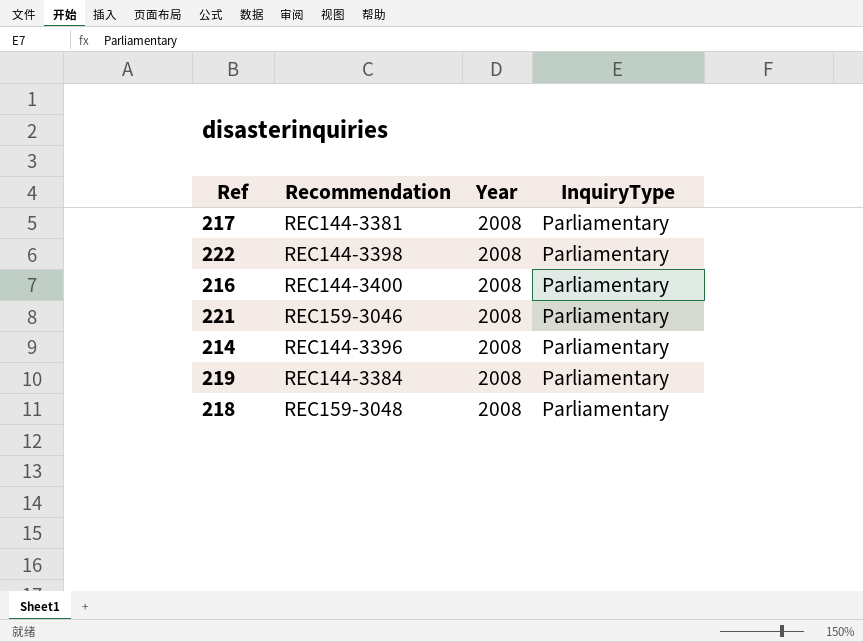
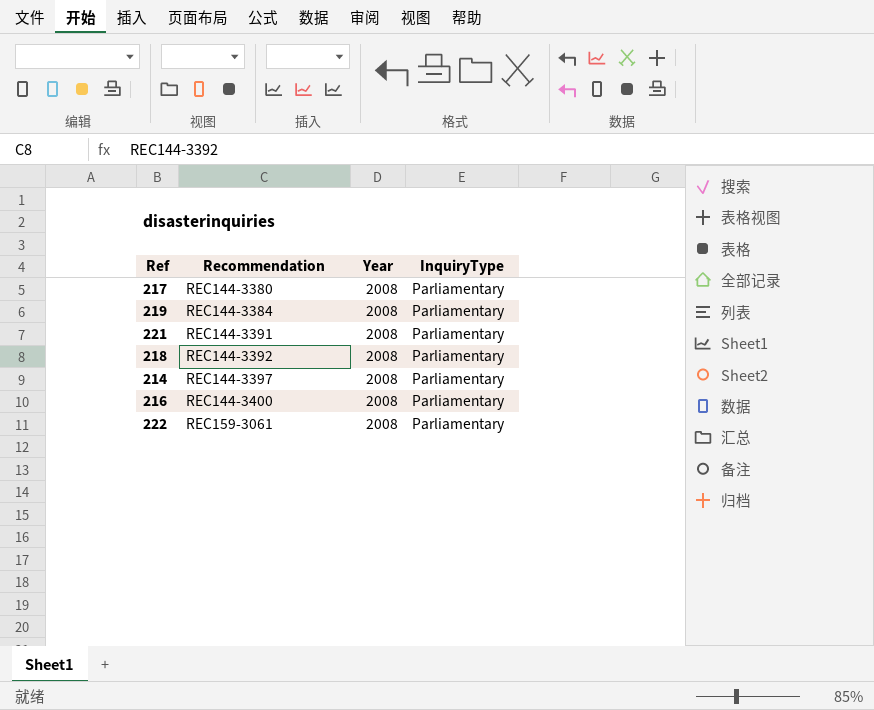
row order: none -> Recommendation ascending
217 | Recommendation: REC144-3381 -> REC144-3380
221 | Recommendation: REC159-3046 -> REC144-3391
218 | Recommendation: REC159-3048 -> REC144-3392
214 | Recommendation: REC144-3396 -> REC144-3397
222 | Recommendation: REC144-3398 -> REC159-3061

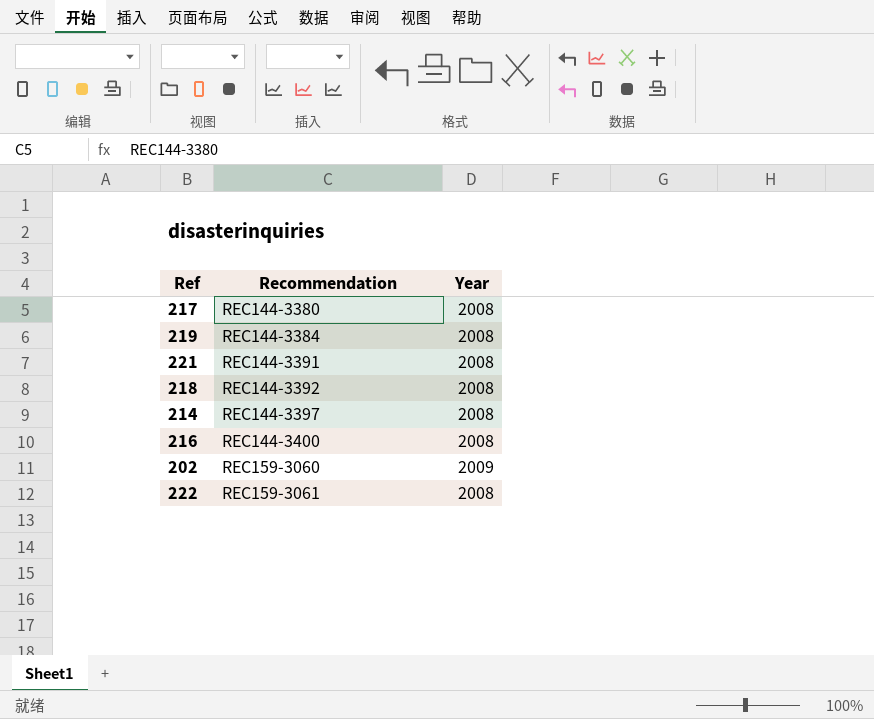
column InquiryType | position: 4 -> none
row 202: none -> REC159-3060 | 2009

